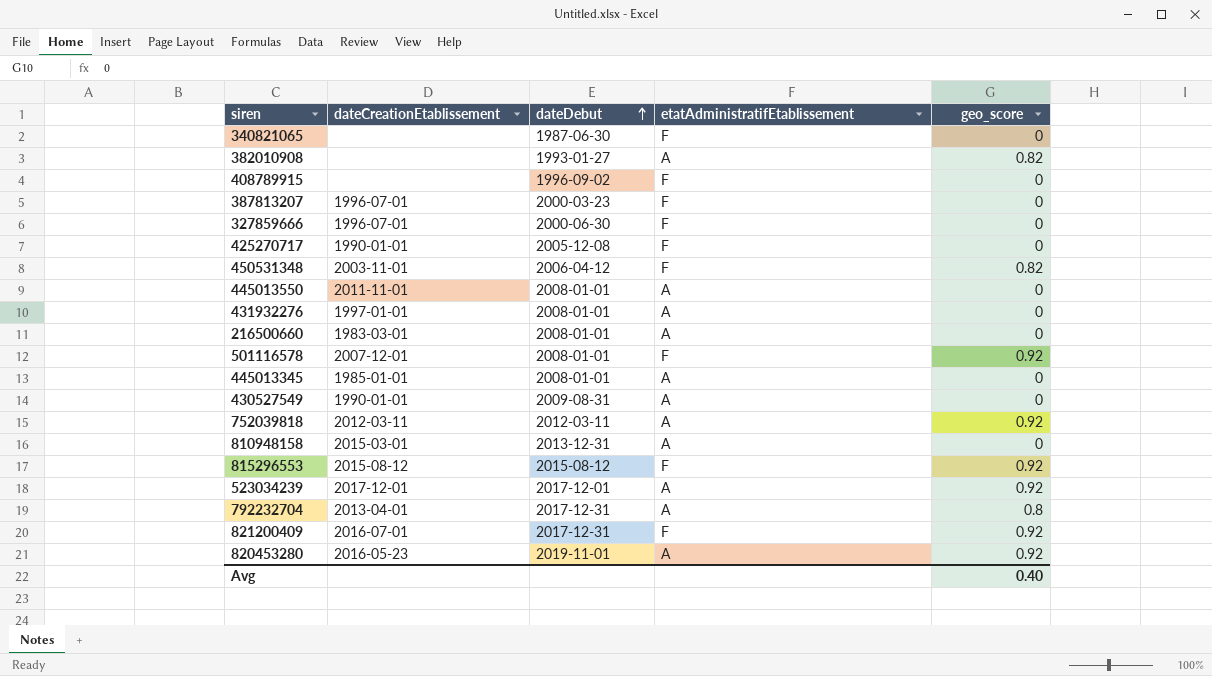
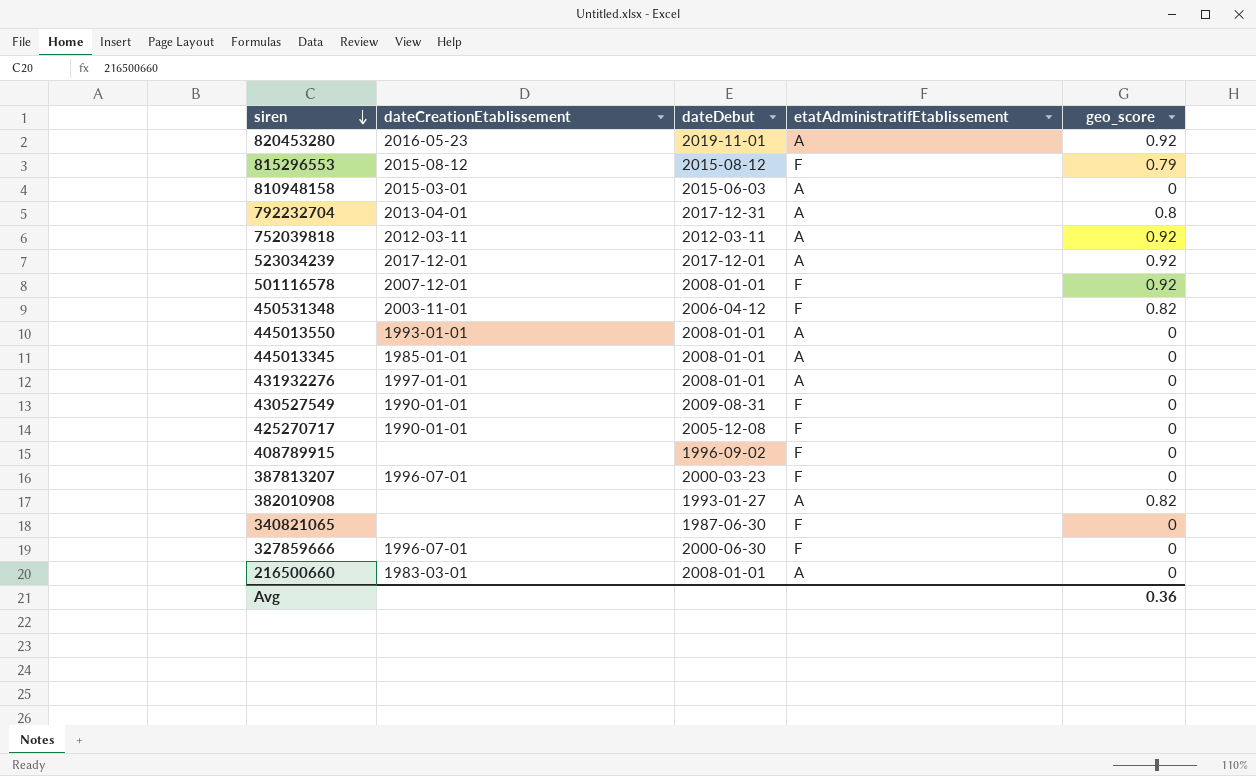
row order: dateDebut ascending -> siren descending
row 821200409: 2016-07-01 | 2017-12-31 | F | 0.92 -> none
815296553 | geo_score: 0.92 -> 0.79
810948158 | dateDebut: 2013-12-31 -> 2015-06-03
445013550 | dateCreationEtablissement: 2011-11-01 -> 1993-01-01
430527549 | etatAdministratifEtablissement: A -> F
Avg | geo_score: 0.40 -> 0.36

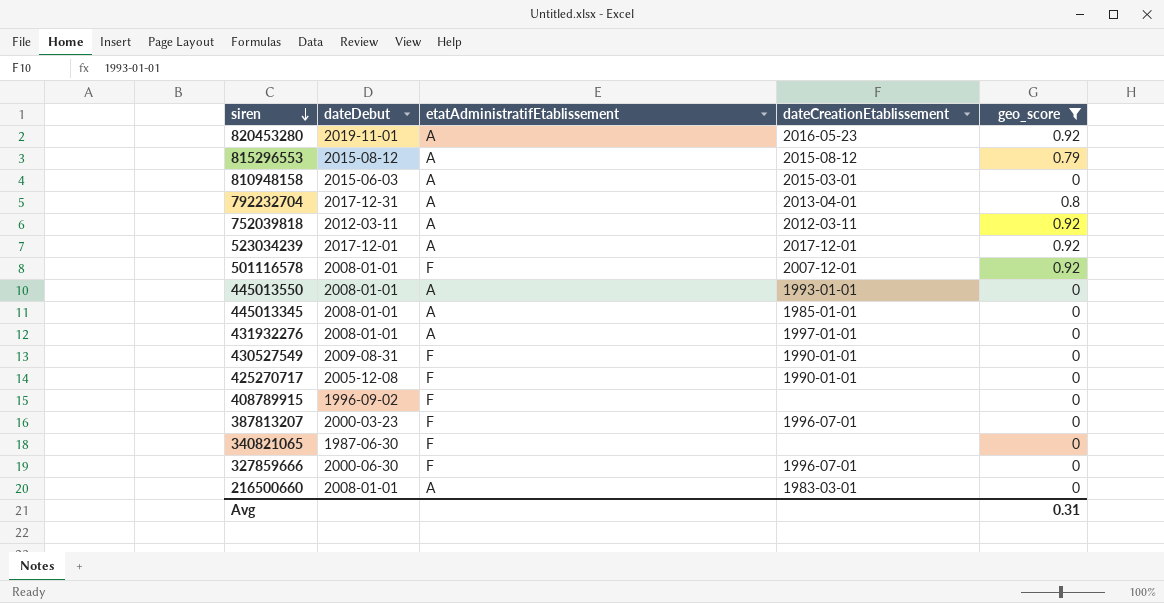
filter: none -> geo_score != 0.82
column dateCreationEtablissement | position: 2 -> 4
815296553 | etatAdministratifEtablissement: F -> A
Avg | geo_score: 0.36 -> 0.31

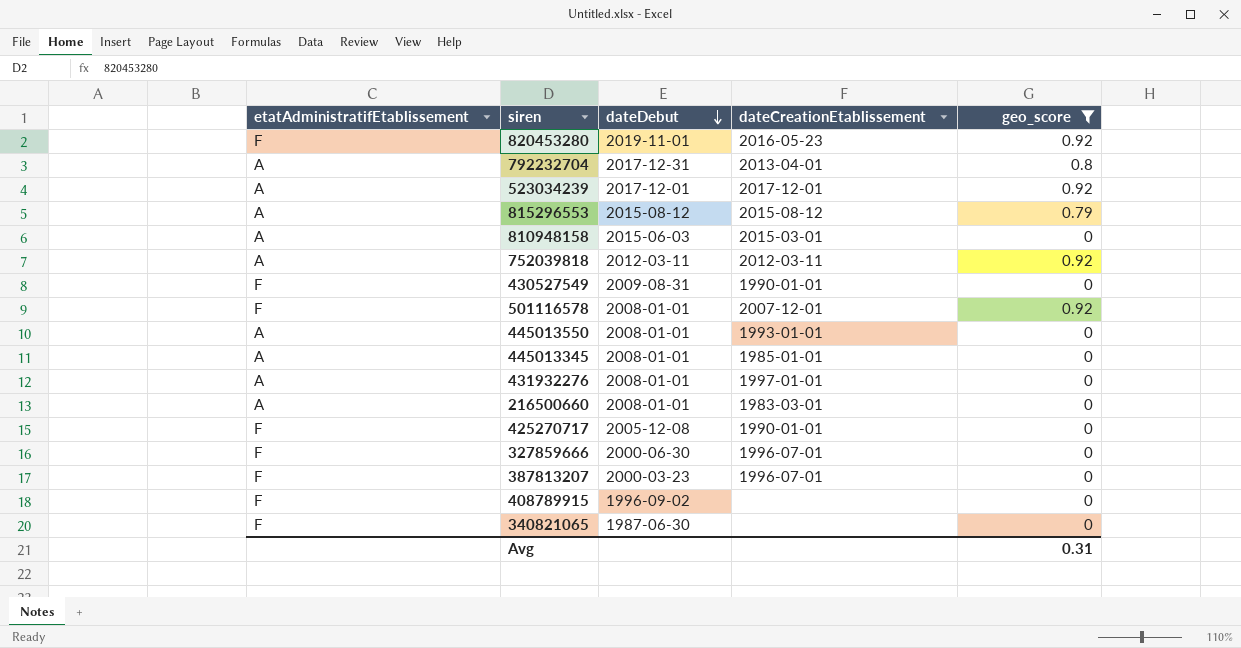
row order: siren descending -> dateDebut descending
column etatAdministratifEtablissement | position: 3 -> 1
820453280 | etatAdministratifEtablissement: A -> F

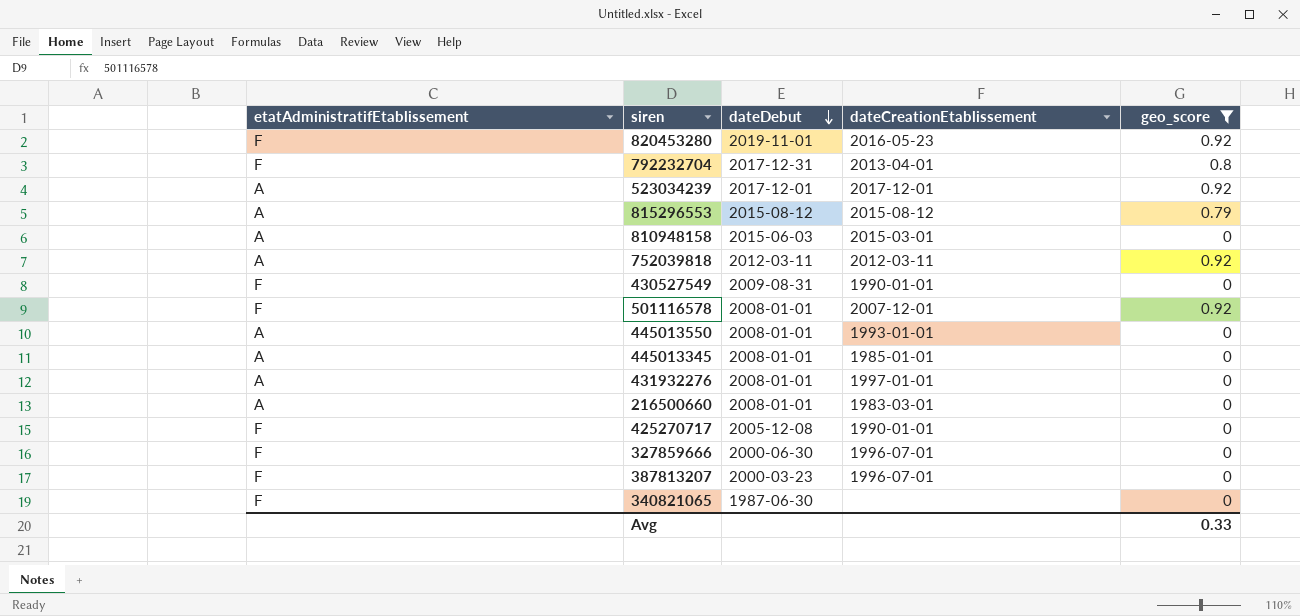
row 408789915: F | 1996-09-02 | none | 0 -> none
792232704 | etatAdministratifEtablissement: A -> F
Avg | geo_score: 0.31 -> 0.33

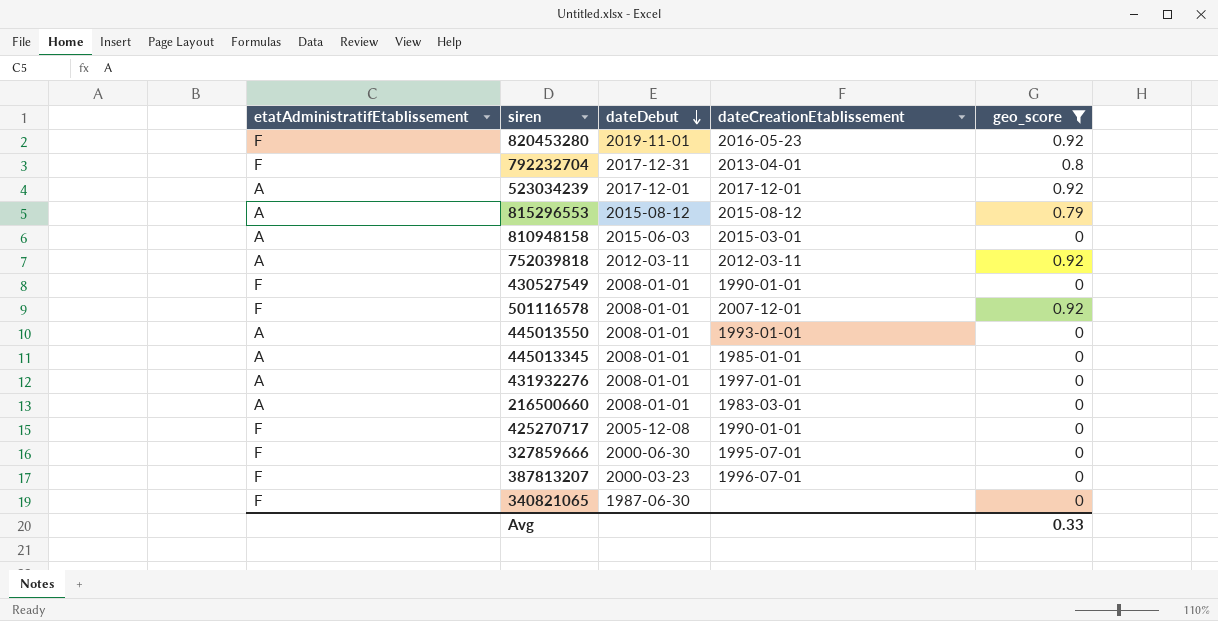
430527549 | dateDebut: 2009-08-31 -> 2008-01-01
327859666 | dateCreationEtablissement: 1996-07-01 -> 1995-07-01

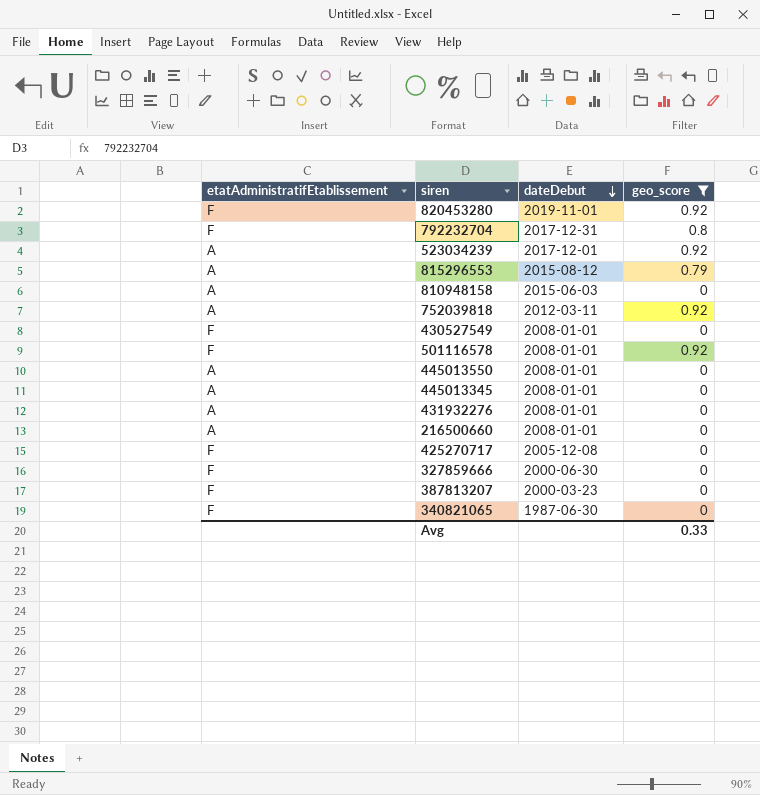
column dateCreationEtablissement | position: 4 -> none

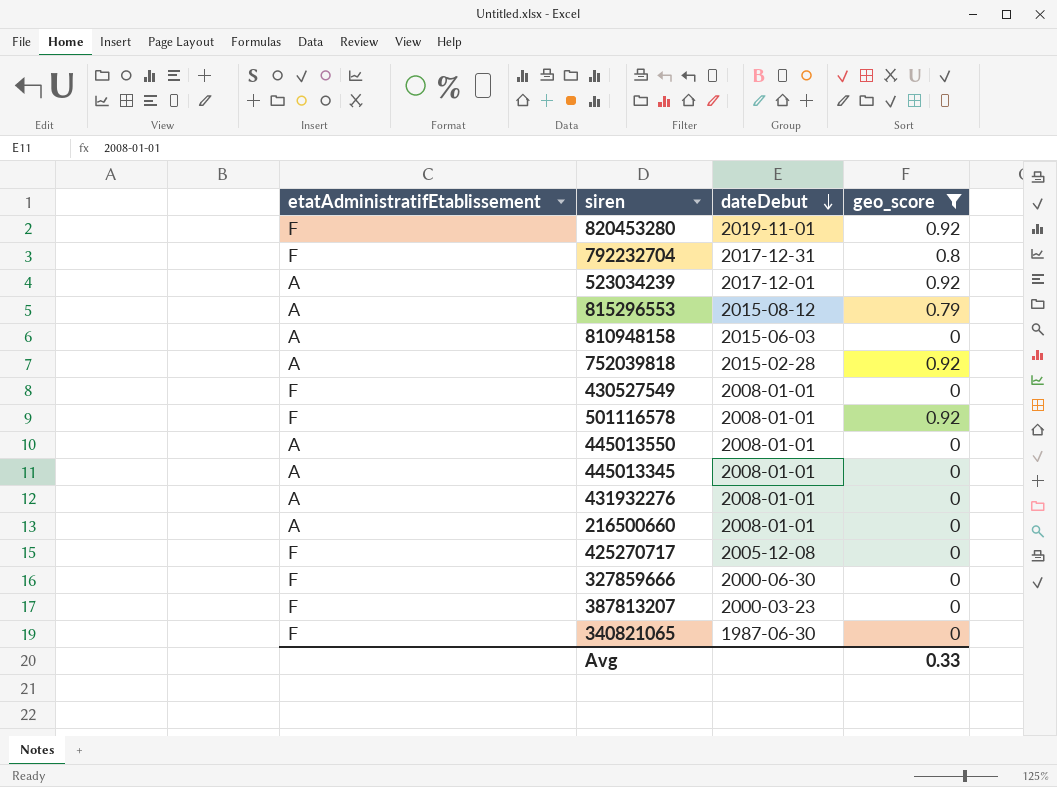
752039818 | dateDebut: 2012-03-11 -> 2015-02-28

